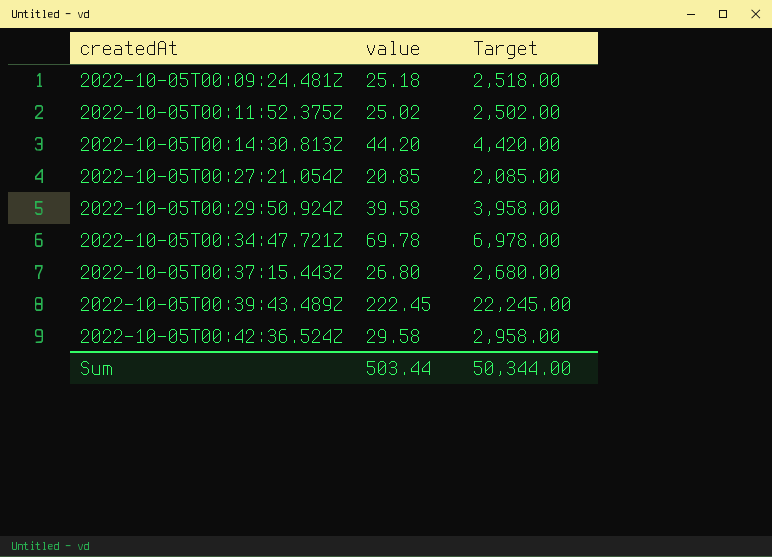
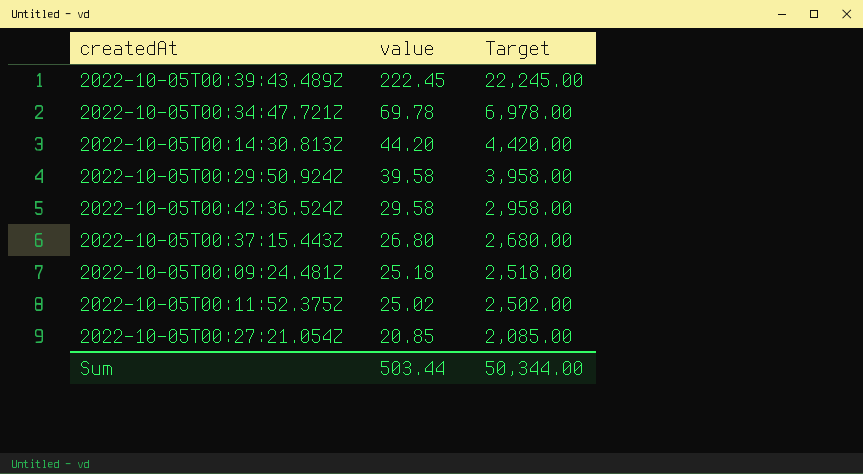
row order: createdAt ascending -> value descending

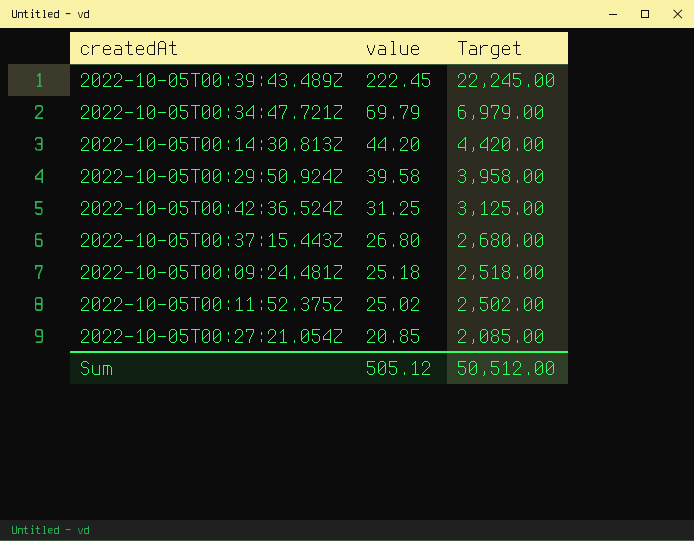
2022-10-05T00:34:47.721Z | value: 69.78 -> 69.79
2022-10-05T00:34:47.721Z | Target: 6,978.00 -> 6,979.00
2022-10-05T00:42:36.524Z | value: 29.58 -> 31.25
2022-10-05T00:42:36.524Z | Target: 2,958.00 -> 3,125.00
Sum | value: 503.44 -> 505.12
Sum | Target: 50,344.00 -> 50,512.00

